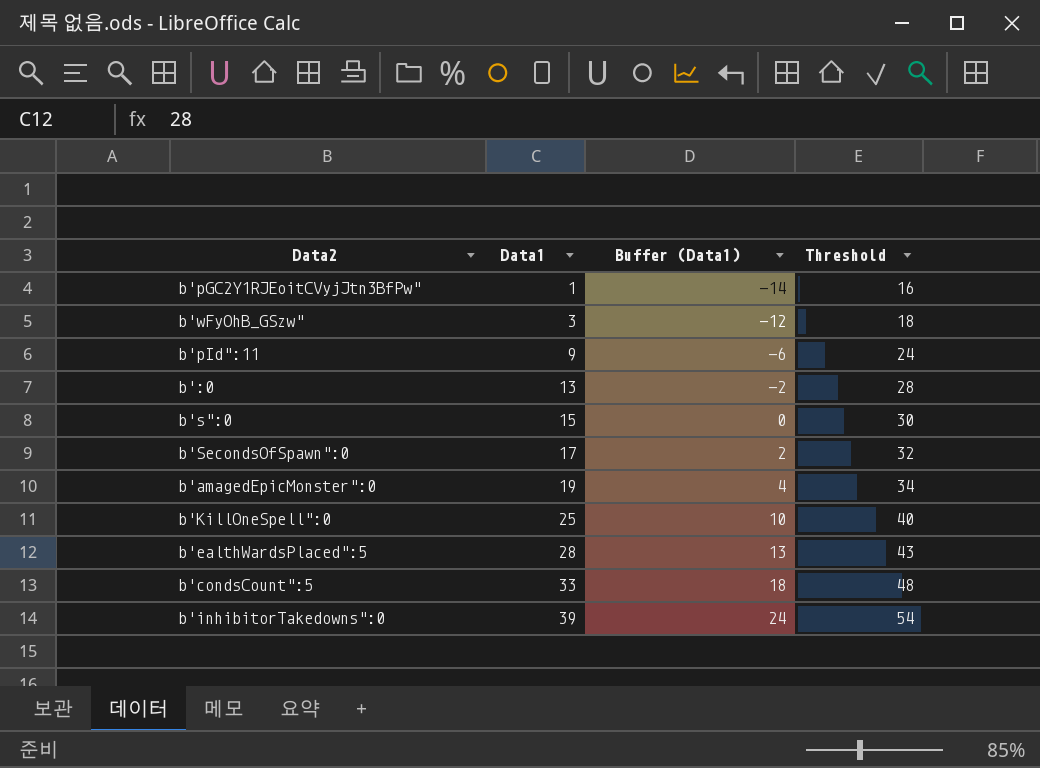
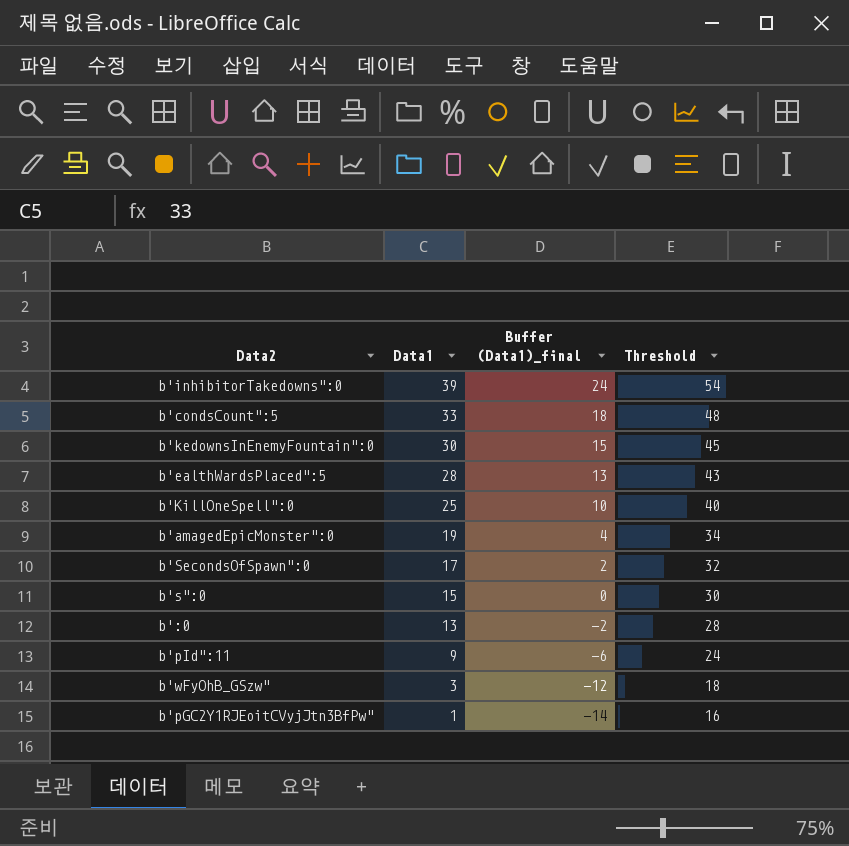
row order: Data1 ascending -> Data1 descending
column name: Buffer (Data1) -> Buffer (Data1)_final
row b'kedownsInEnemyFountain":0: none -> 30 | 15 | 45

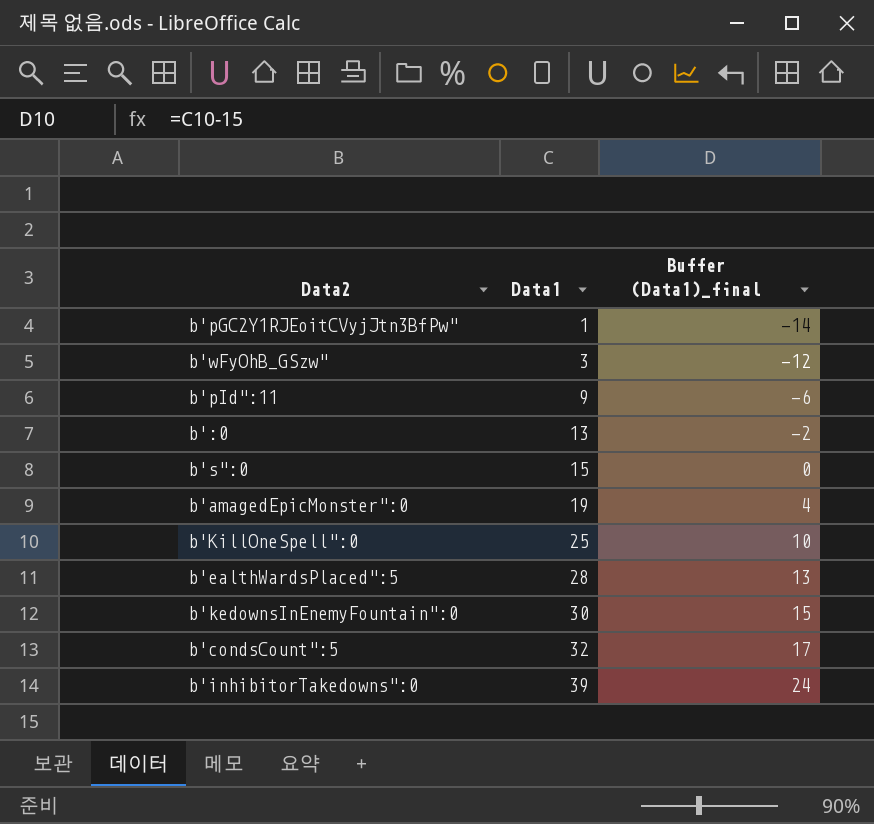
row order: Data1 descending -> Data1 ascending
column Threshold | formula: [Data1] + 15 -> none
row b'SecondsOfSpawn":0: 17 | 2 | 32 -> none
b'condsCount":5 | Data1: 33 -> 32
b'condsCount":5 | Buffer (Data1)_final: 18 -> 17

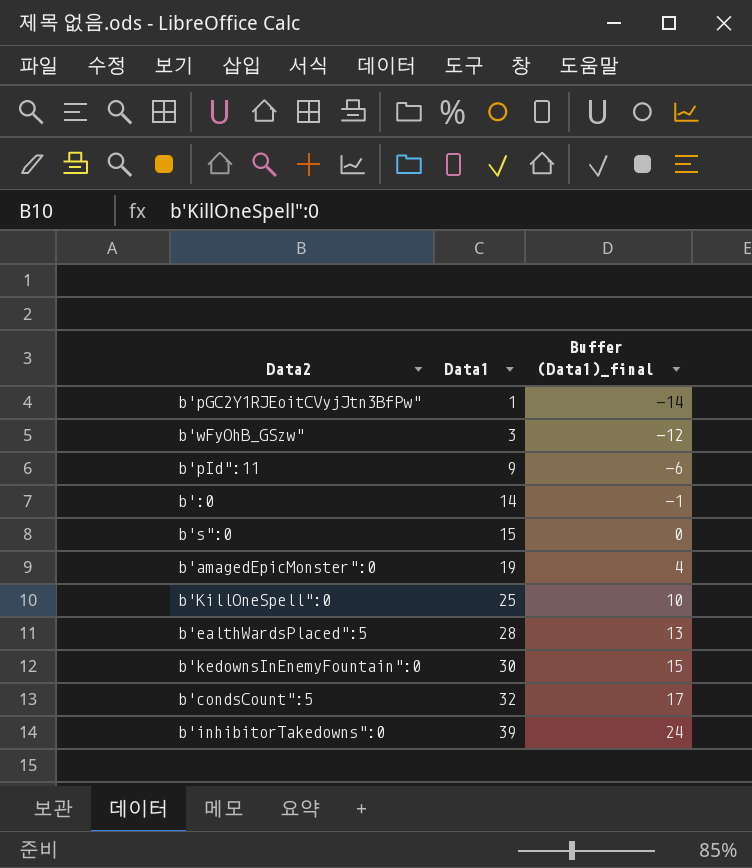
b':0 | Data1: 13 -> 14
b':0 | Buffer (Data1)_final: -2 -> -1

